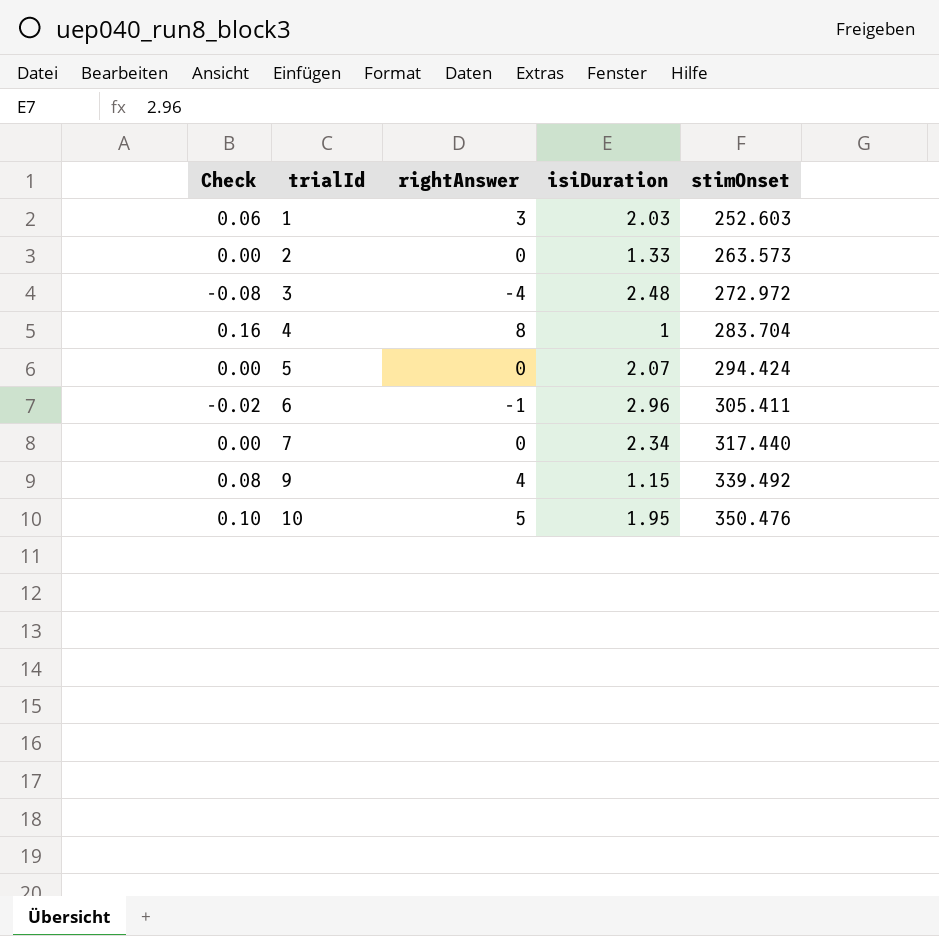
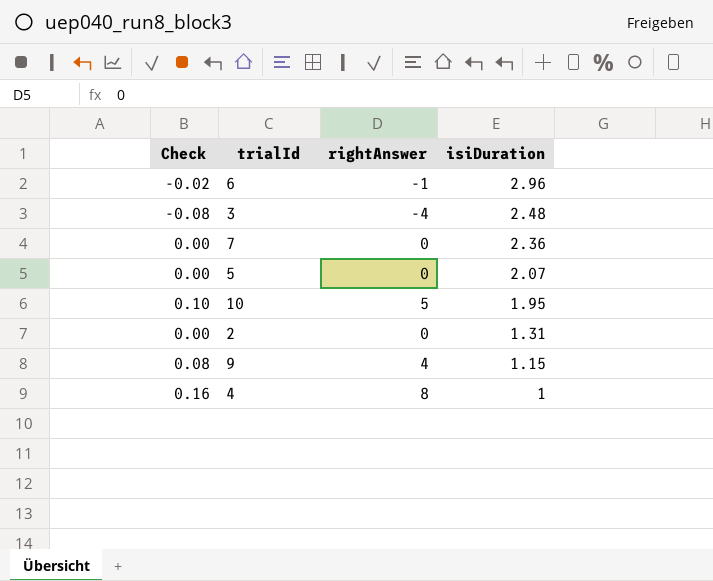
row order: trialId ascending -> isiDuration descending
column stimOnset | position: 5 -> none
row 1: 0.06 | 3 | 2.03 | 252.603 -> none
7 | isiDuration: 2.34 -> 2.36
2 | isiDuration: 1.33 -> 1.31

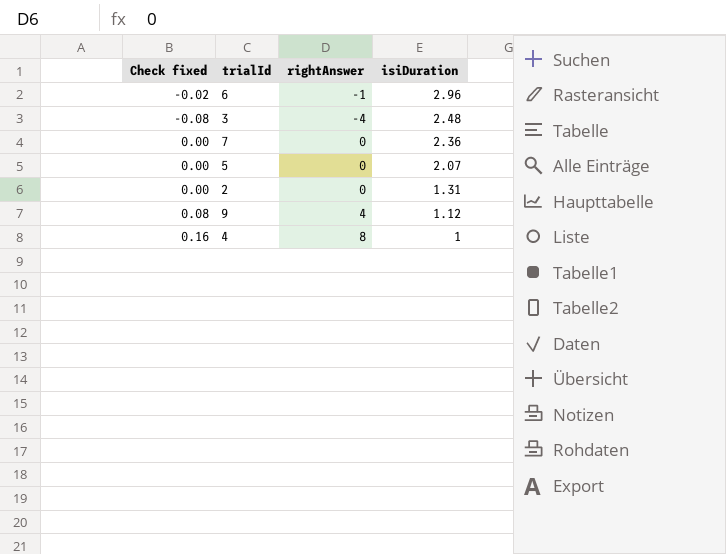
column name: Check -> Check fixed
row 10: 0.10 | 5 | 1.95 -> none
9 | isiDuration: 1.15 -> 1.12

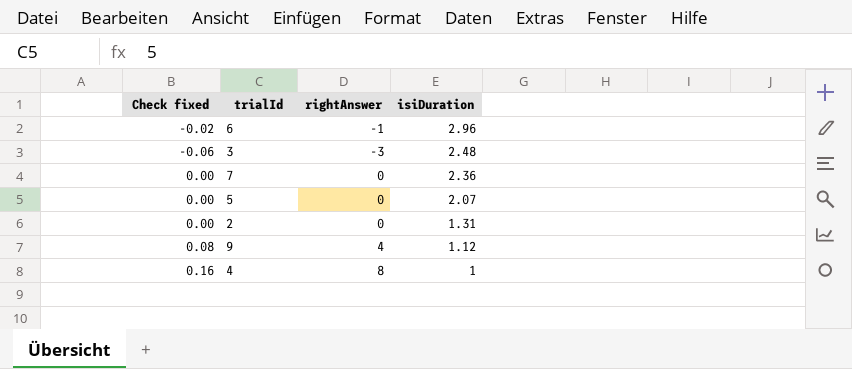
3 | Check fixed: -0.08 -> -0.06
3 | rightAnswer: -4 -> -3

